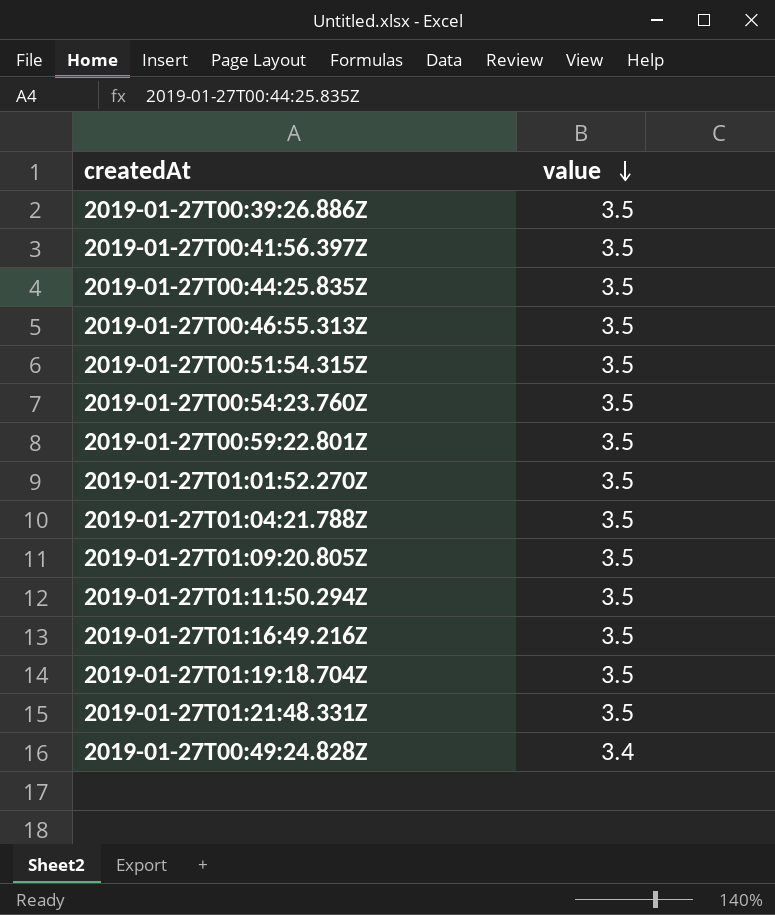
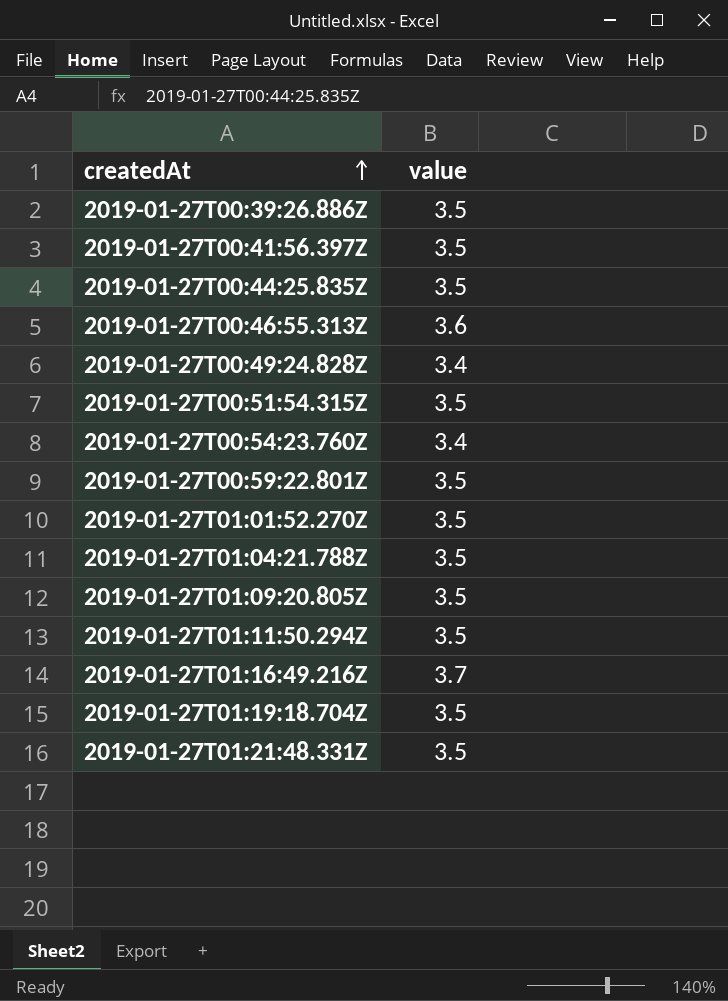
row order: value descending -> createdAt ascending
2019-01-27T00:46:55.313Z | value: 3.5 -> 3.6
2019-01-27T00:54:23.760Z | value: 3.5 -> 3.4
2019-01-27T01:16:49.216Z | value: 3.5 -> 3.7

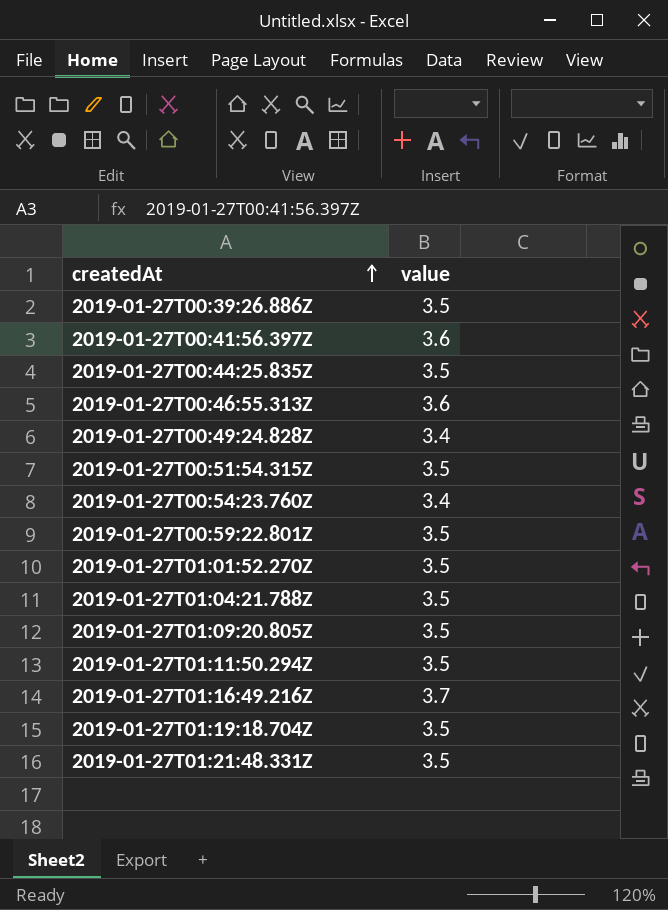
2019-01-27T00:41:56.397Z | value: 3.5 -> 3.6

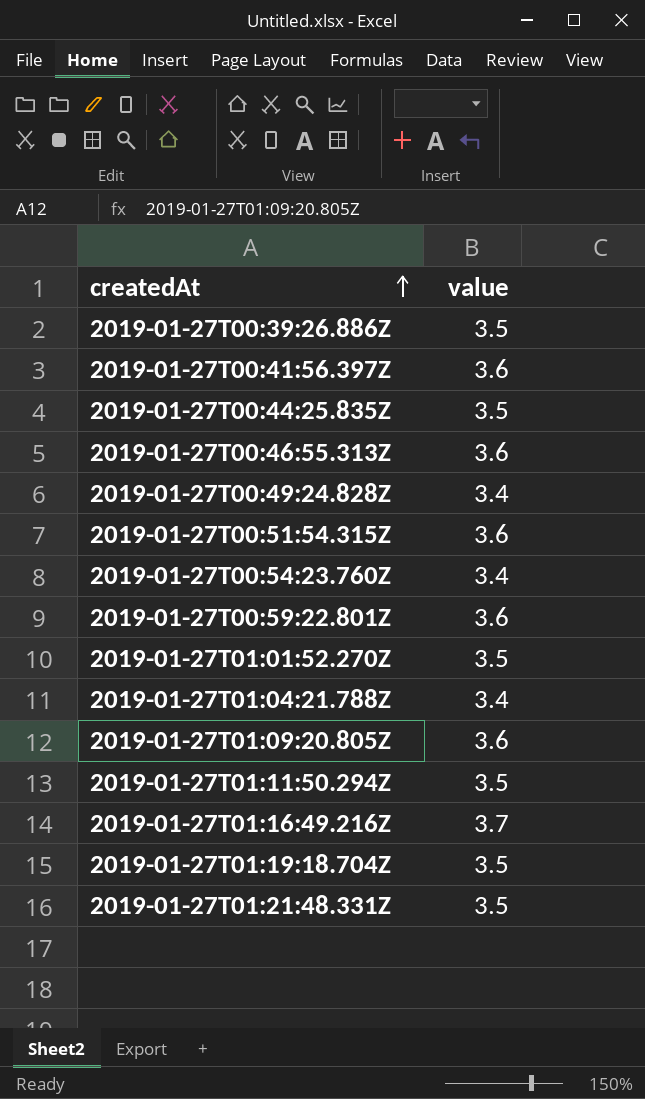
2019-01-27T00:51:54.315Z | value: 3.5 -> 3.6
2019-01-27T00:59:22.801Z | value: 3.5 -> 3.6
2019-01-27T01:04:21.788Z | value: 3.5 -> 3.4
2019-01-27T01:09:20.805Z | value: 3.5 -> 3.6

